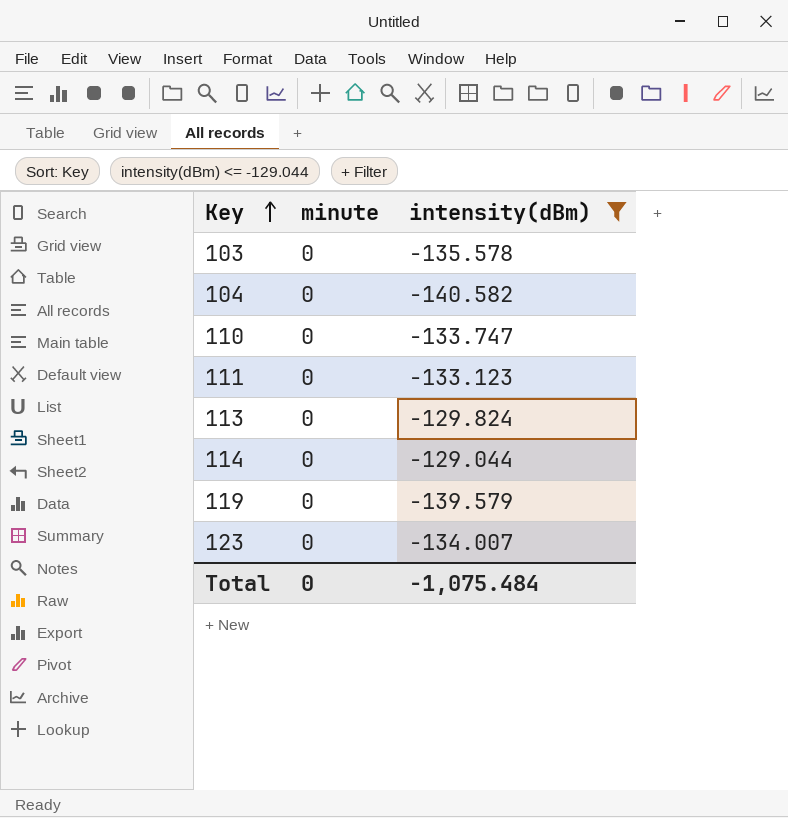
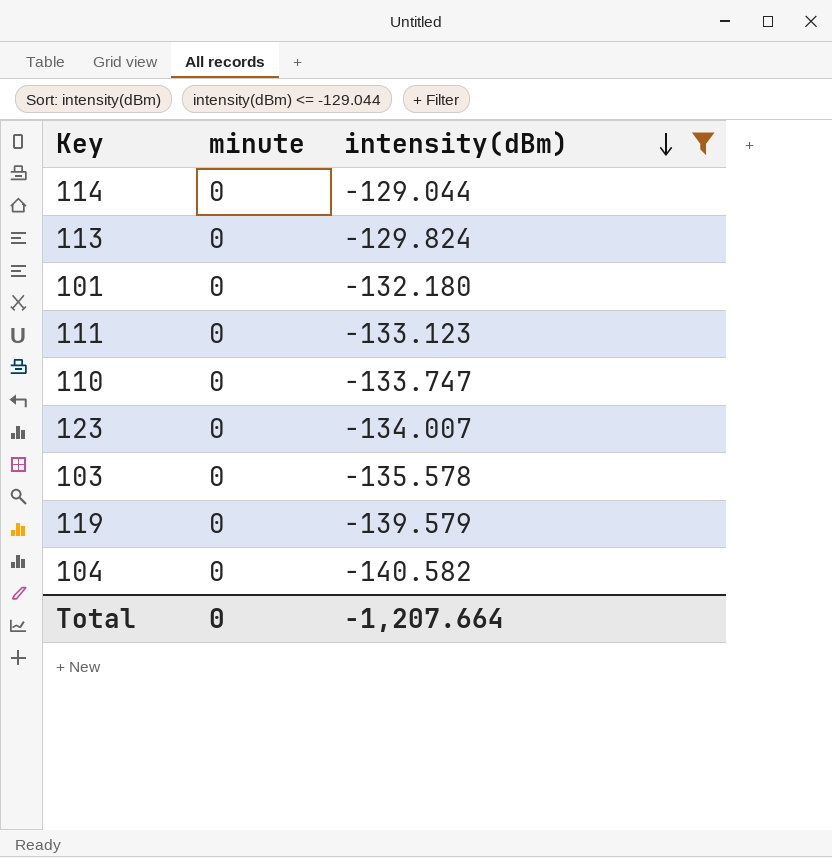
row order: Key ascending -> intensity(dBm) descending
row 101: none -> 0 | -132.180
Total | intensity(dBm): -1,075.484 -> -1,207.664

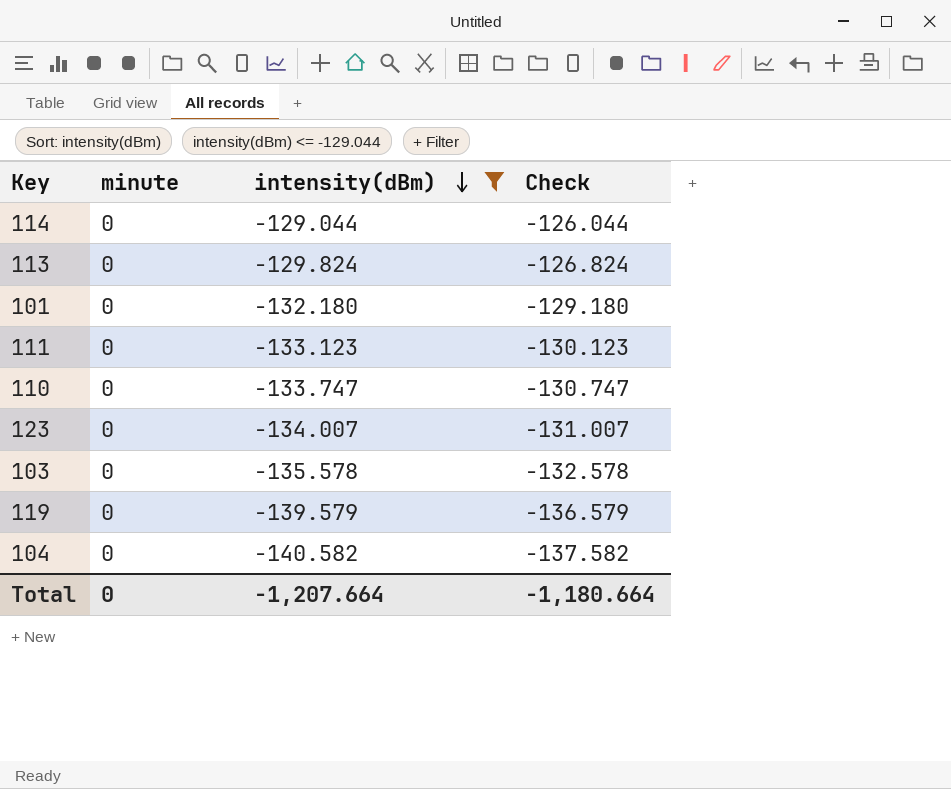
column Check | formula: none -> [intensity(dBm)] + 3

